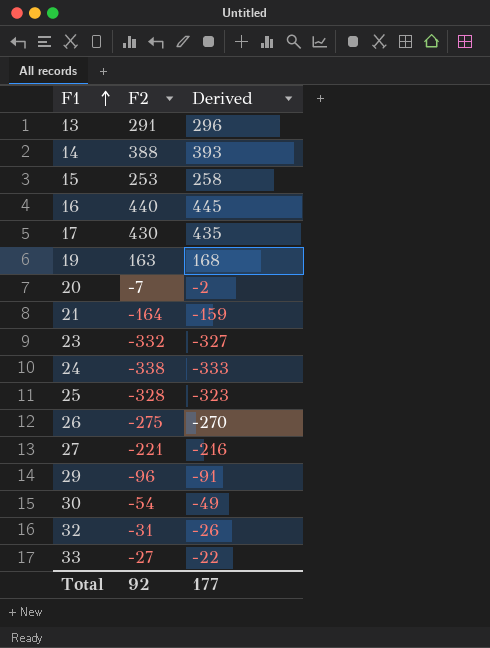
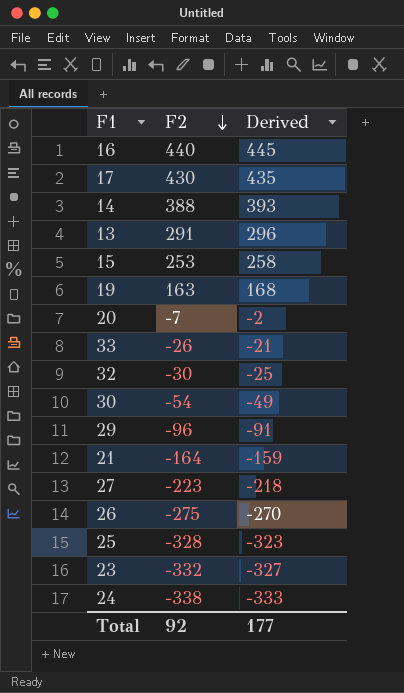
row order: F1 ascending -> F2 descending
33 | F2: -27 -> -26
33 | Derived: -22 -> -21
32 | F2: -31 -> -30
32 | Derived: -26 -> -25
27 | F2: -221 -> -223
27 | Derived: -216 -> -218

